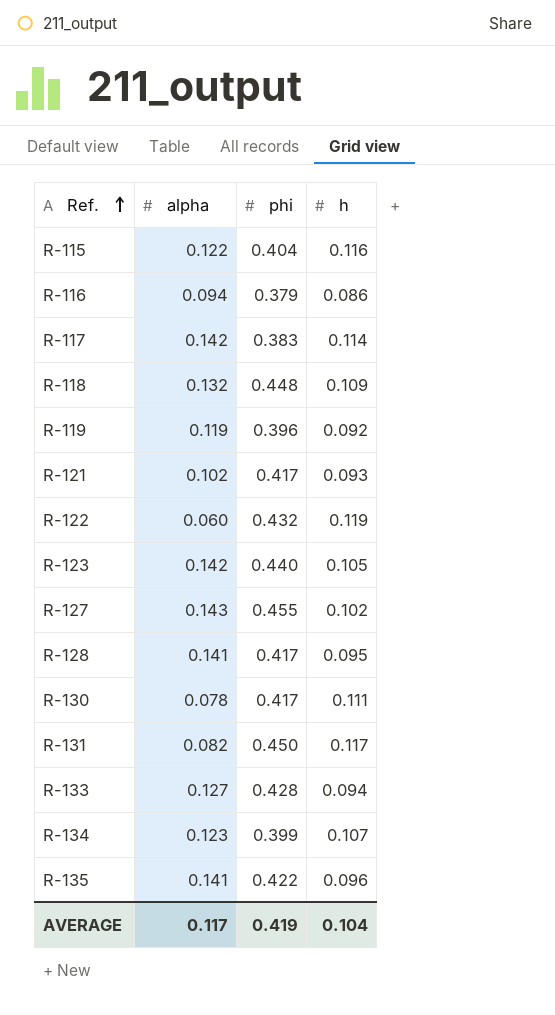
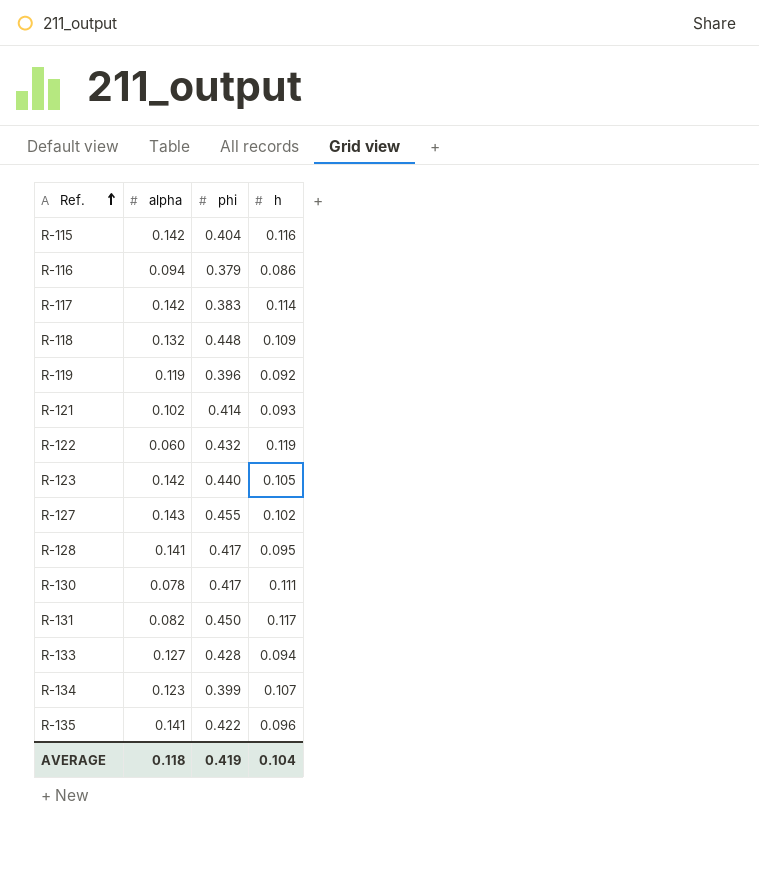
R-115 | alpha: 0.122 -> 0.142
R-121 | phi: 0.417 -> 0.414
AVERAGE | alpha: 0.117 -> 0.118

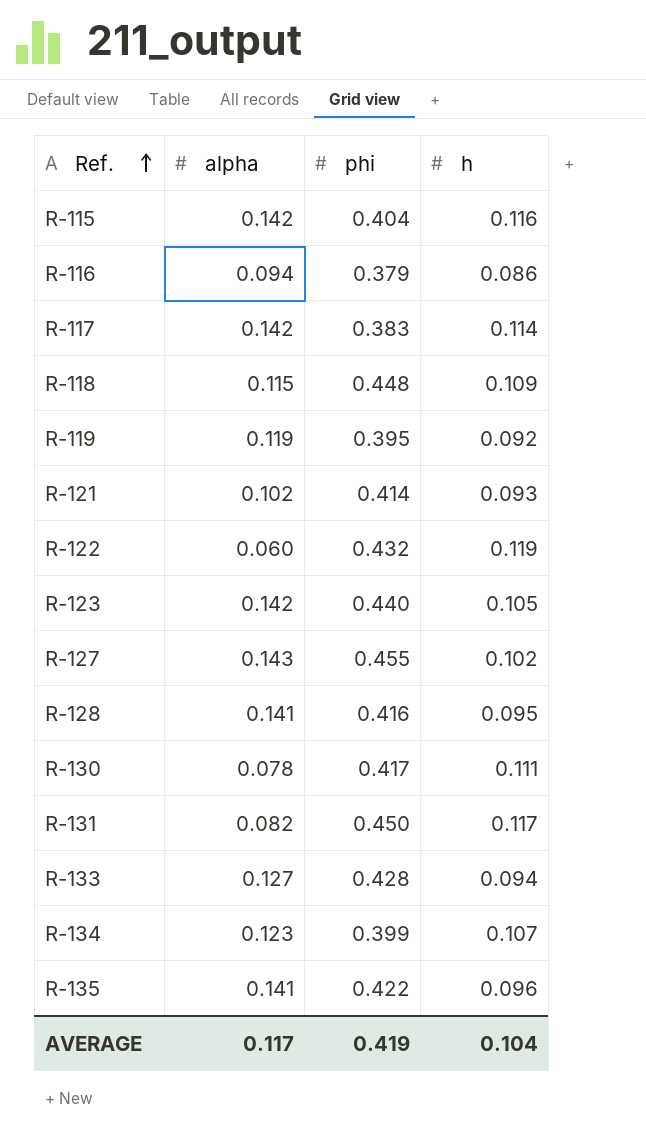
R-118 | alpha: 0.132 -> 0.115
R-119 | phi: 0.396 -> 0.395
R-128 | phi: 0.417 -> 0.416
AVERAGE | alpha: 0.118 -> 0.117

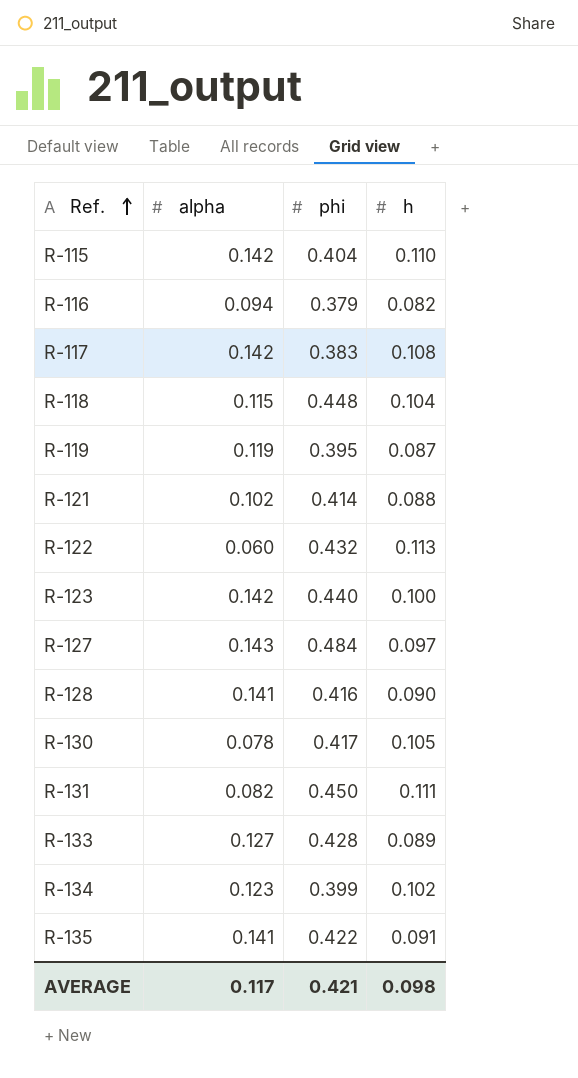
R-115 | h: 0.116 -> 0.110
R-116 | h: 0.086 -> 0.082
R-117 | h: 0.114 -> 0.108
R-118 | h: 0.109 -> 0.104
R-119 | h: 0.092 -> 0.087
R-121 | h: 0.093 -> 0.088
R-122 | h: 0.119 -> 0.113
R-123 | h: 0.105 -> 0.100
R-127 | phi: 0.455 -> 0.484
R-127 | h: 0.102 -> 0.097
R-128 | h: 0.095 -> 0.090
R-130 | h: 0.111 -> 0.105
R-131 | h: 0.117 -> 0.111
R-133 | h: 0.094 -> 0.089
R-134 | h: 0.107 -> 0.102
R-135 | h: 0.096 -> 0.091
AVERAGE | phi: 0.419 -> 0.421
AVERAGE | h: 0.104 -> 0.098

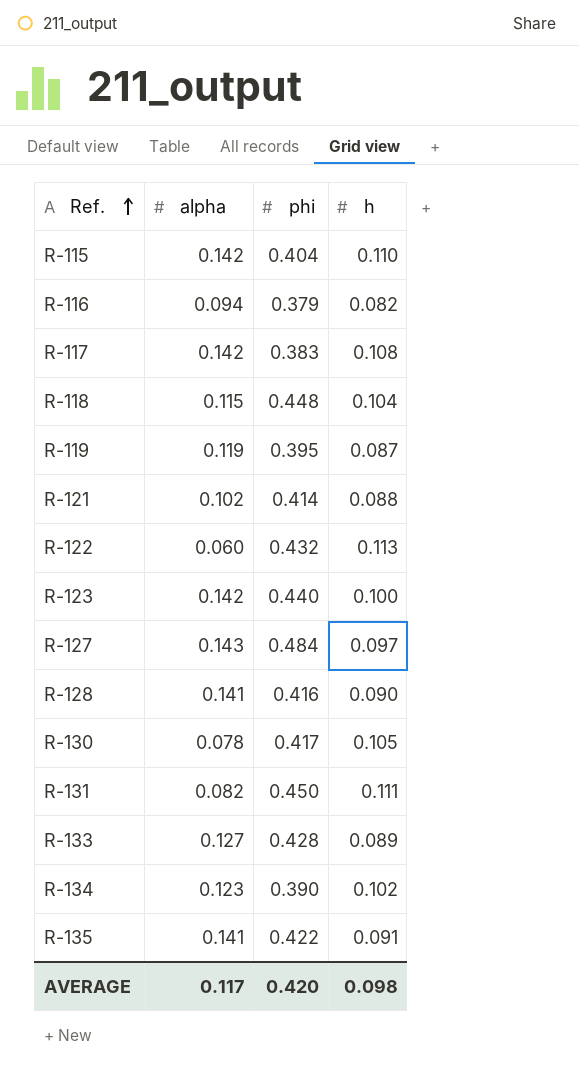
R-134 | phi: 0.399 -> 0.390
AVERAGE | phi: 0.421 -> 0.420

